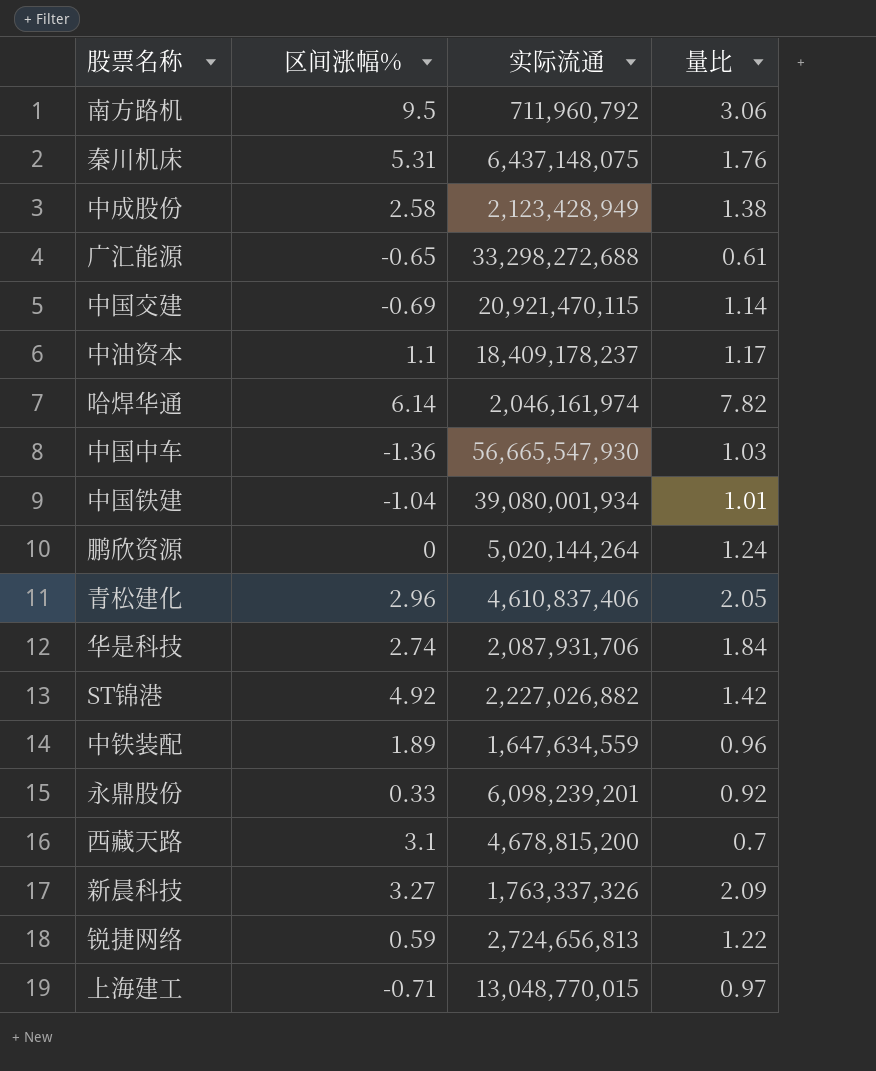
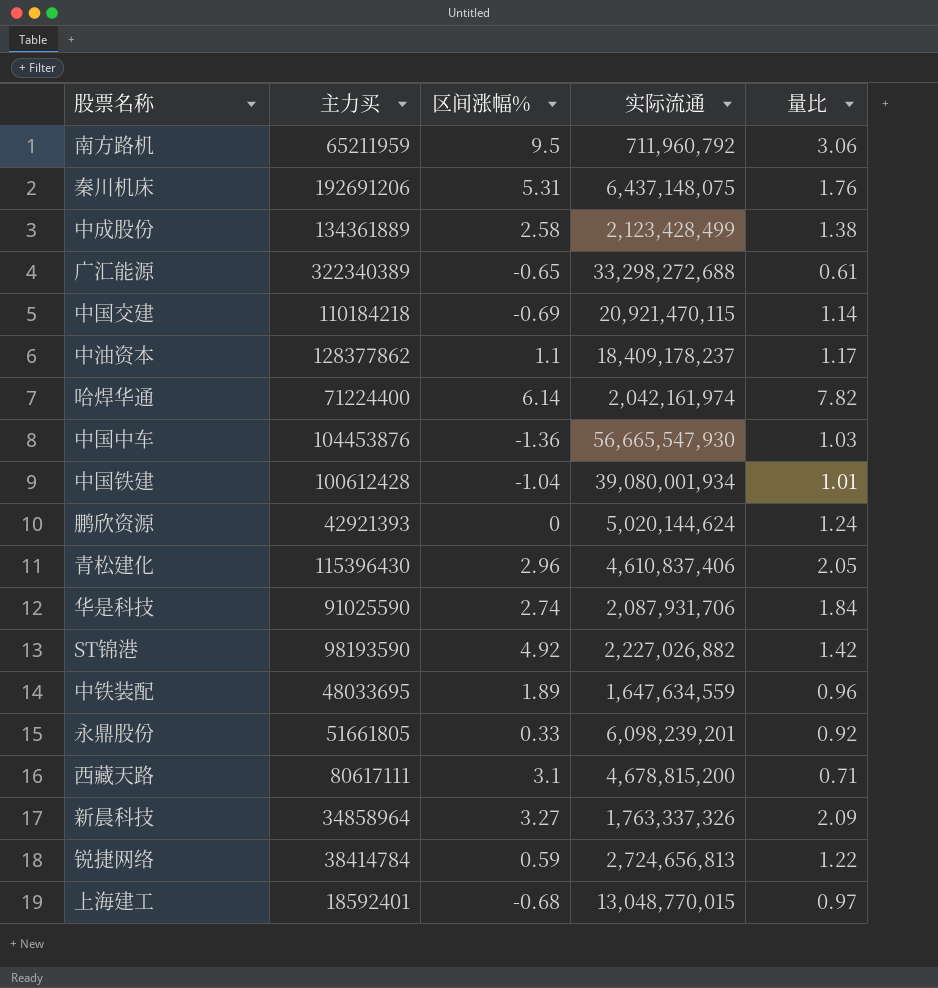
column 主力买 | position: none -> 2
中成股份 | 实际流通: 2,123,428,949 -> 2,123,428,499
哈焊华通 | 实际流通: 2,046,161,974 -> 2,042,161,974
鹏欣资源 | 实际流通: 5,020,144,264 -> 5,020,144,624
西藏天路 | 量比: 0.7 -> 0.71
上海建工 | 区间涨幅%: -0.71 -> -0.68

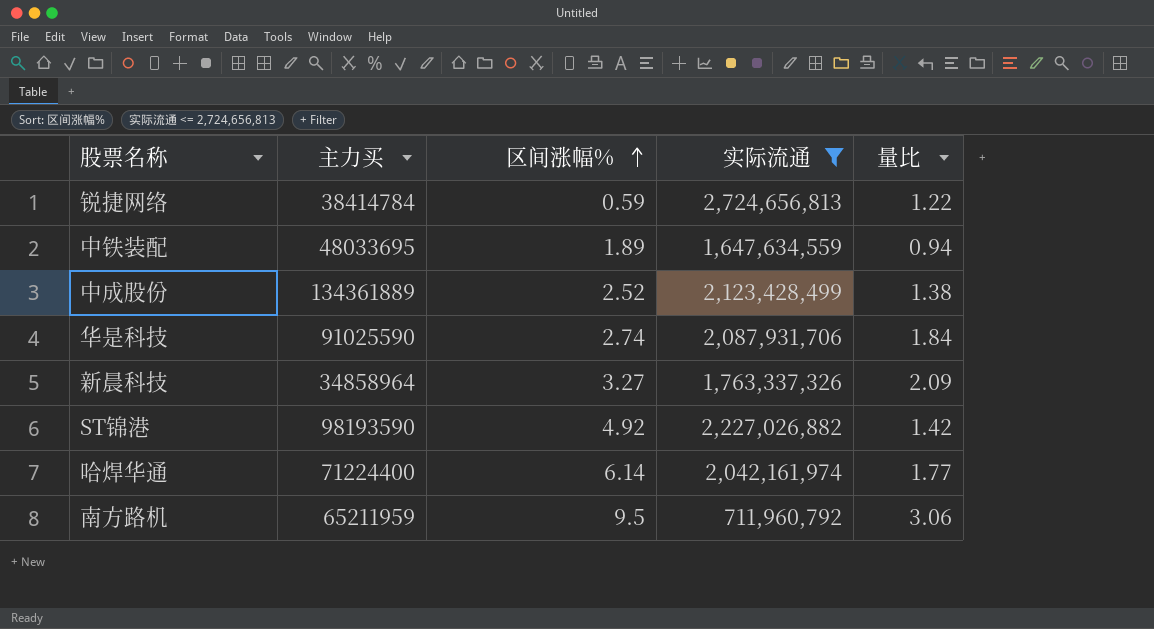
filter: none -> 实际流通 <= 2,724,656,813
row order: none -> 区间涨幅% ascending
中铁装配 | 量比: 0.96 -> 0.94
中成股份 | 区间涨幅%: 2.58 -> 2.52
哈焊华通 | 量比: 7.82 -> 1.77

